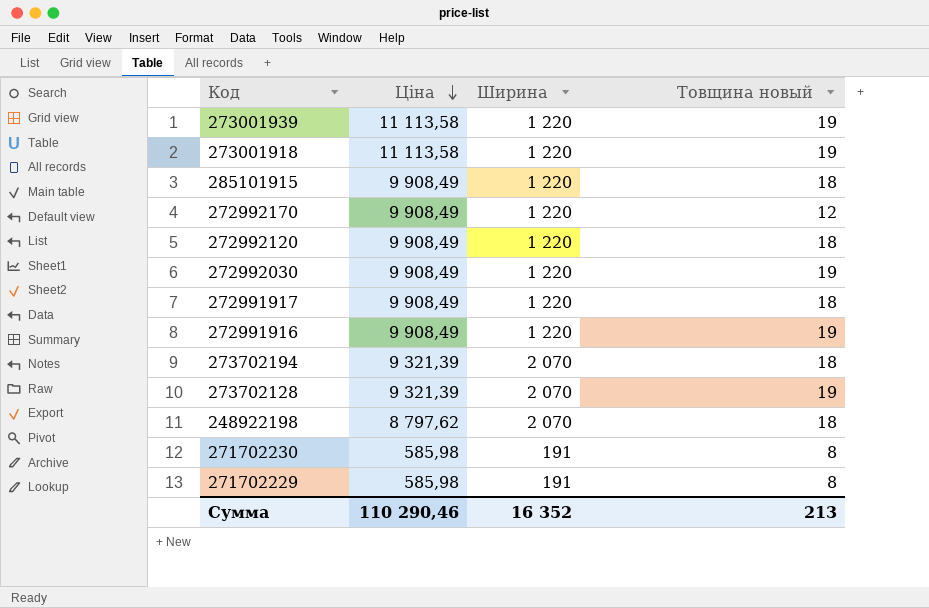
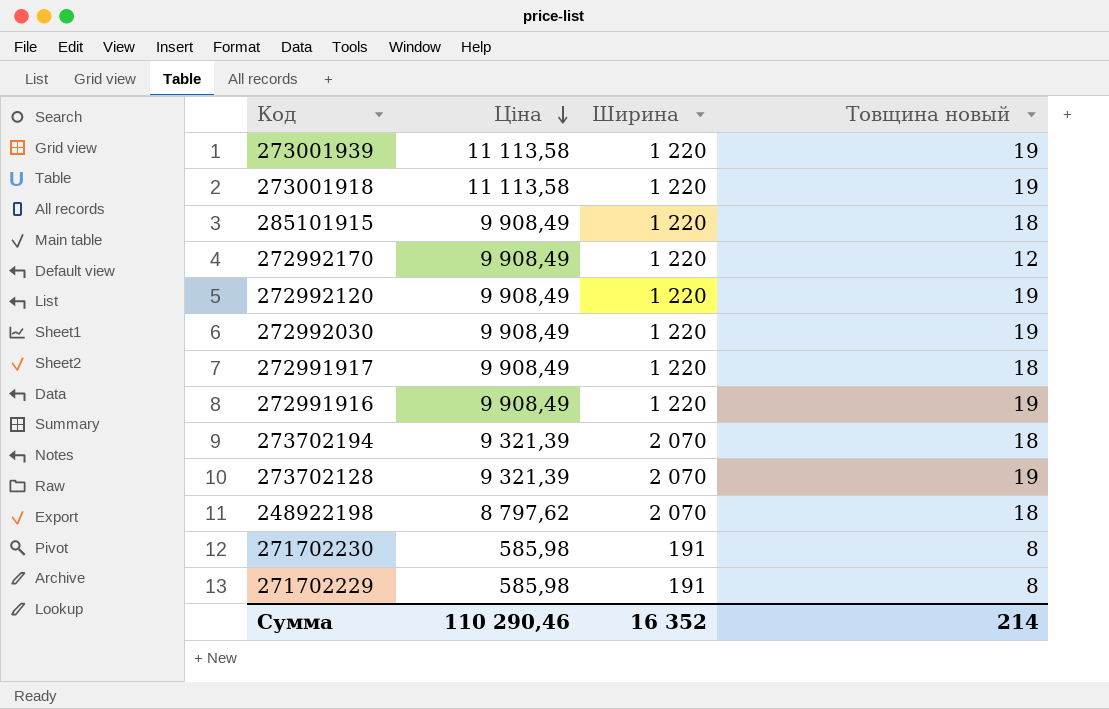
272992120 | Товщина новый: 18 -> 19
Сумма | Товщина новый: 213 -> 214

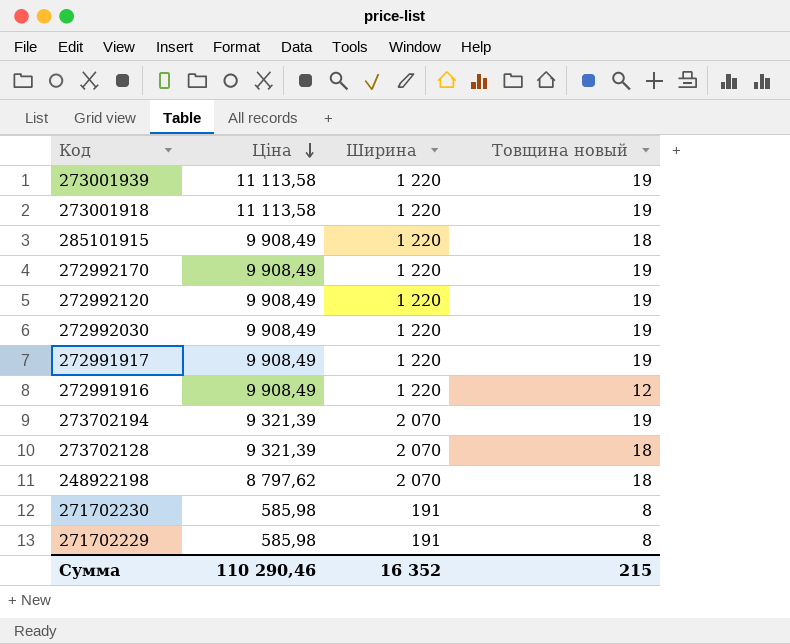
272992170 | Товщина новый: 12 -> 19
272991917 | Товщина новый: 18 -> 19
272991916 | Товщина новый: 19 -> 12
273702194 | Товщина новый: 18 -> 19
273702128 | Товщина новый: 19 -> 18
Сумма | Товщина новый: 214 -> 215

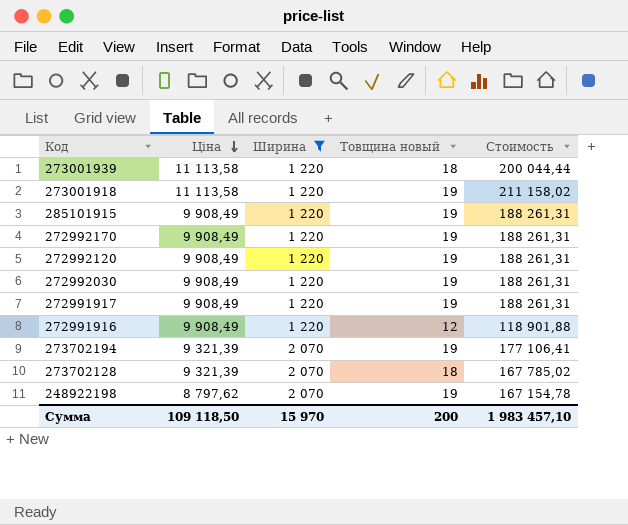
filter: none -> Ширина != 191
column Стоимость | formula: none -> [Ціна] * [Товщина новый]
273001939 | Товщина новый: 19 -> 18
285101915 | Товщина новый: 18 -> 19
248922198 | Товщина новый: 18 -> 19
Сумма | Ціна: 110 290,46 -> 109 118,50
Сумма | Ширина: 16 352 -> 15 970
Сумма | Товщина новый: 215 -> 200

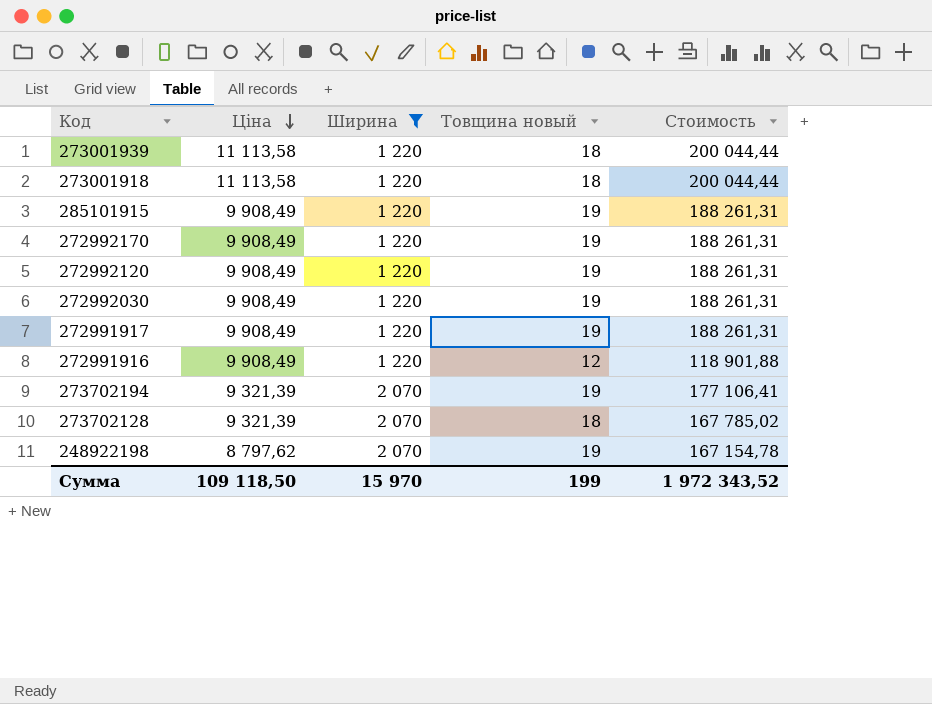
273001918 | Товщина новый: 19 -> 18
273001918 | Стоимость: 211 158,02 -> 200 044,44
Сумма | Товщина новый: 200 -> 199
Сумма | Стоимость: 1 983 457,10 -> 1 972 343,52

